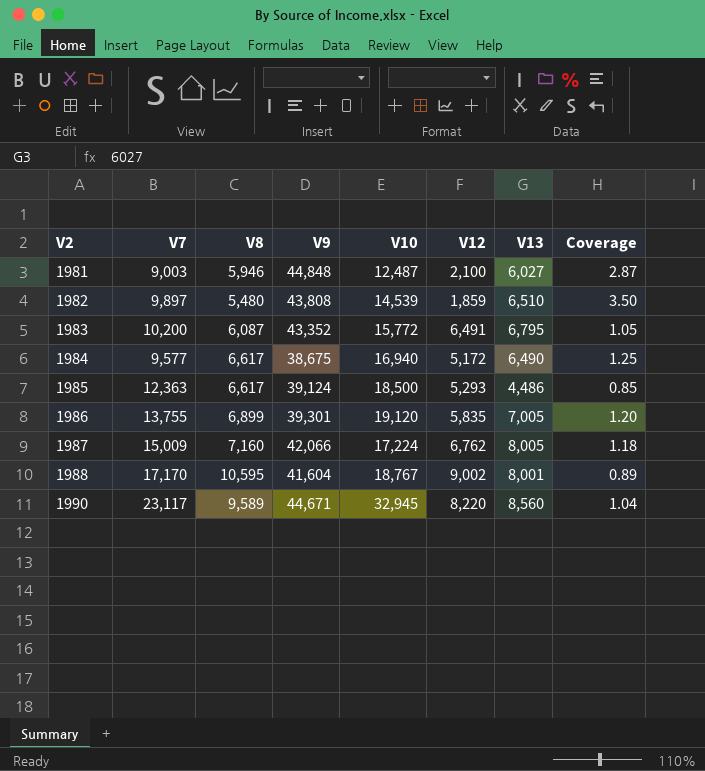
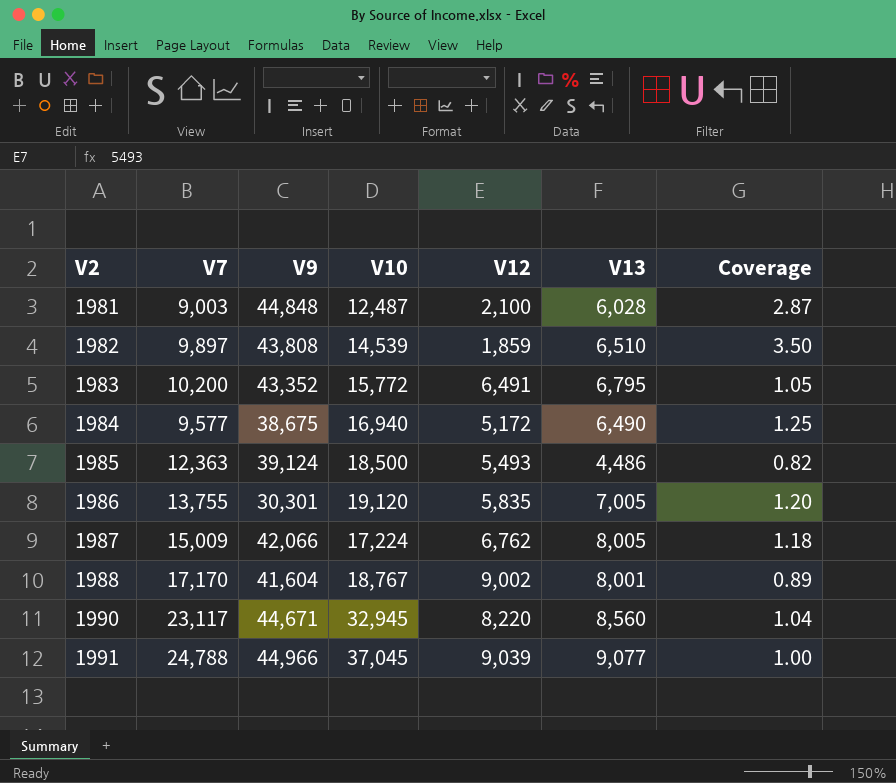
column V8 | position: 3 -> none
1981 | V13: 6,027 -> 6,028
1985 | V12: 5,293 -> 5,493
1985 | Coverage: 0.85 -> 0.82
1986 | V9: 39,301 -> 30,301
row 1991: none -> 24,788 | 44,966 | 37,045 | 9,039 | 9,077 | 1.00

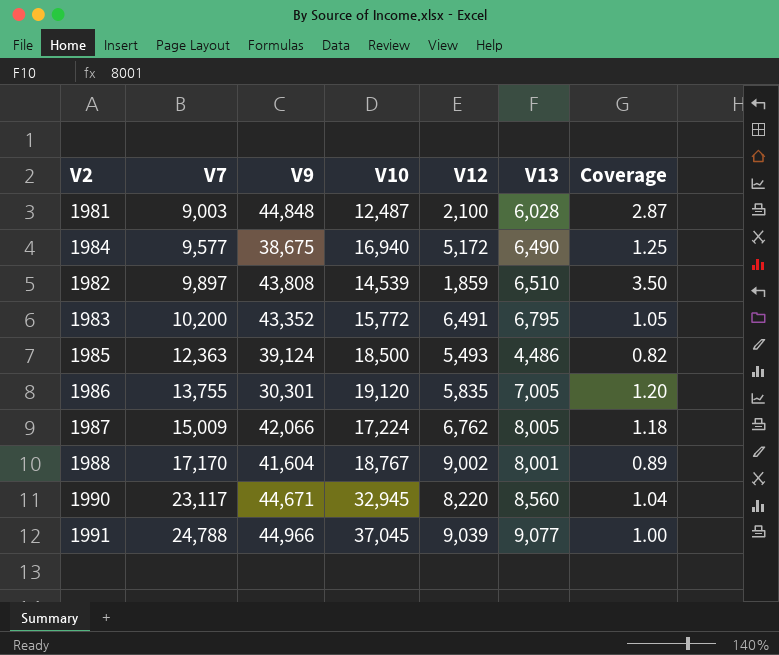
row order: V2 ascending -> V7 ascending

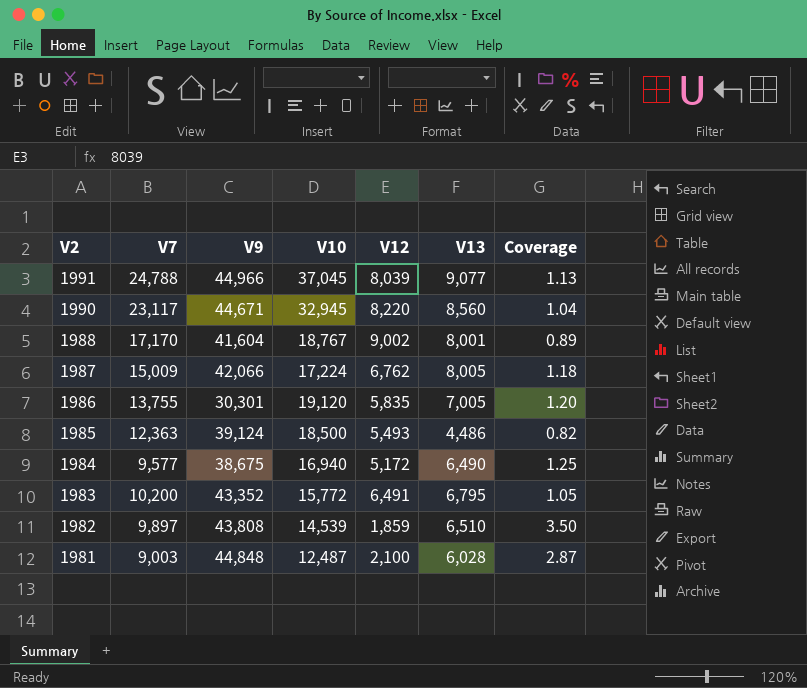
row order: V7 ascending -> V2 descending
1991 | V12: 9,039 -> 8,039
1991 | Coverage: 1.00 -> 1.13

